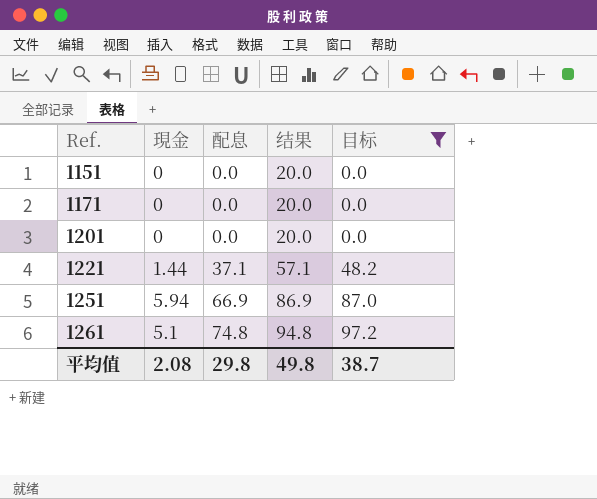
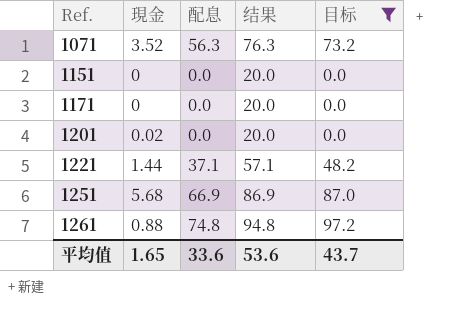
row 1071: none -> 3.52 | 56.3 | 76.3 | 73.2
1201 | 現金: 0 -> 0.02
1251 | 現金: 5.94 -> 5.68
1261 | 現金: 5.1 -> 0.88
平均值 | 現金: 2.08 -> 1.65
平均值 | 配息: 29.8 -> 33.6
平均值 | 结果: 49.8 -> 53.6
平均值 | 目标: 38.7 -> 43.7

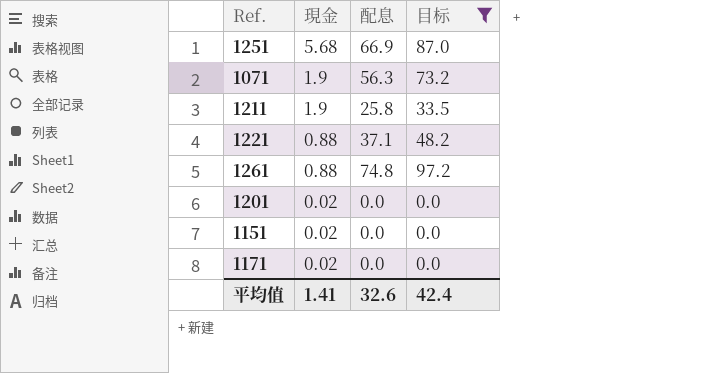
row order: Ref. ascending -> 現金 descending
column 结果 | formula: [配息] + 20 -> none
1071 | 現金: 3.52 -> 1.9
row 1211: none -> 1.9 | 25.8 | 33.5
1221 | 現金: 1.44 -> 0.88
1151 | 現金: 0 -> 0.02
1171 | 現金: 0 -> 0.02
平均值 | 現金: 1.65 -> 1.41
平均值 | 配息: 33.6 -> 32.6
平均值 | 目标: 43.7 -> 42.4

